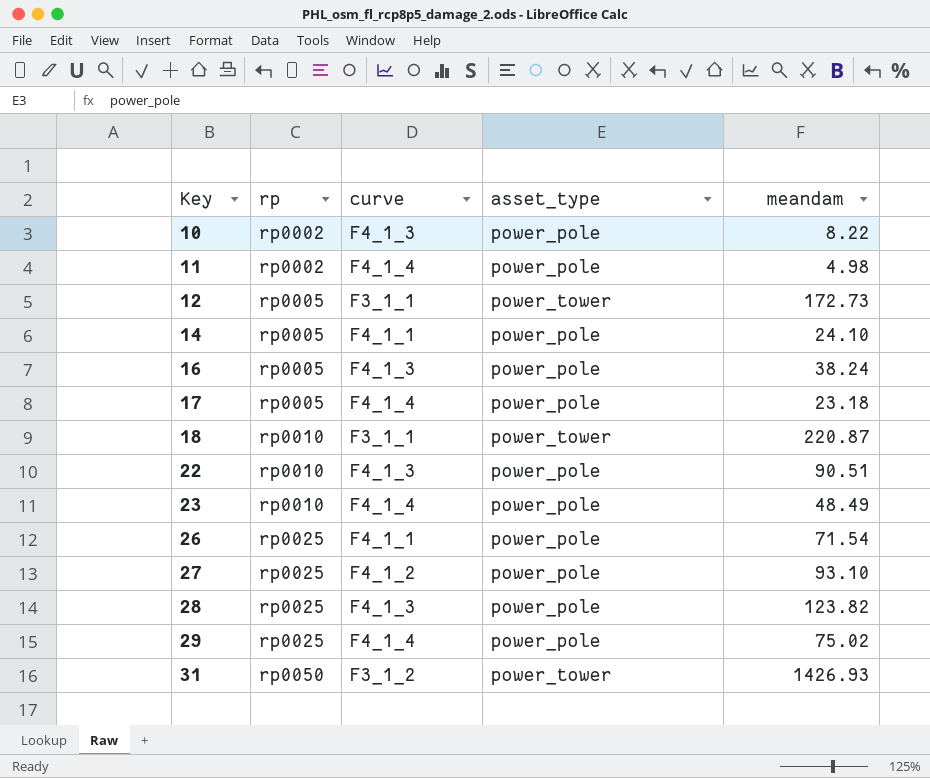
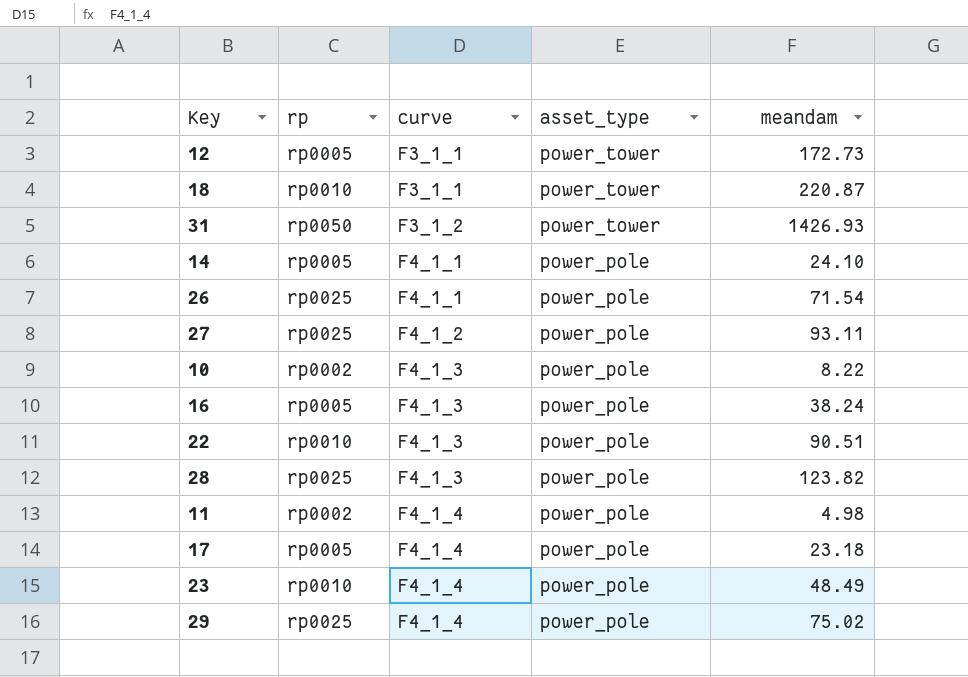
row order: Key ascending -> curve ascending
27 | meandam: 93.10 -> 93.11

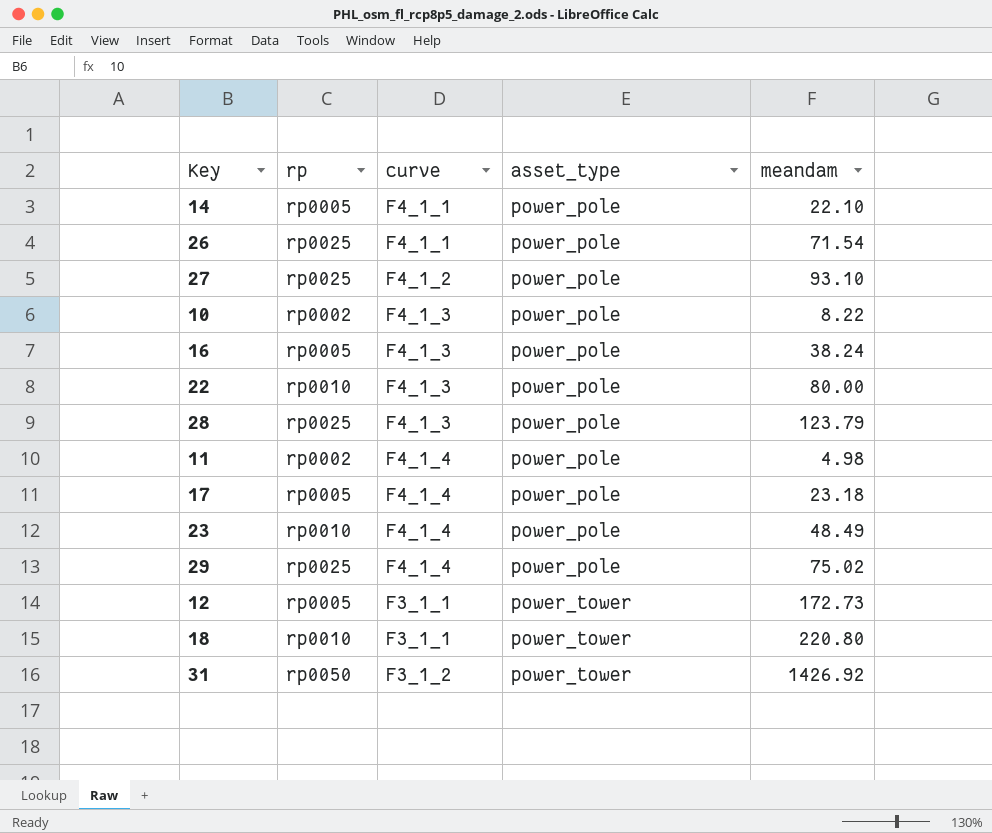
row order: curve ascending -> asset_type ascending
14 | meandam: 24.10 -> 22.10
27 | meandam: 93.11 -> 93.10
22 | meandam: 90.51 -> 80.00
28 | meandam: 123.82 -> 123.79
18 | meandam: 220.87 -> 220.80
31 | meandam: 1426.93 -> 1426.92

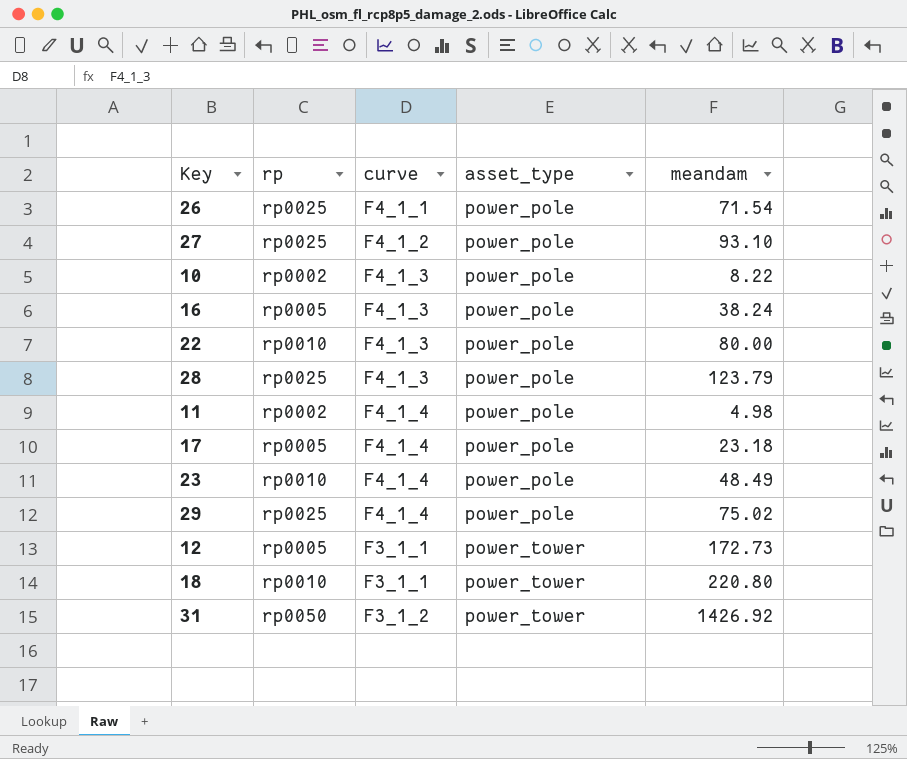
row 14: rp0005 | F4_1_1 | power_pole | 22.10 -> none

